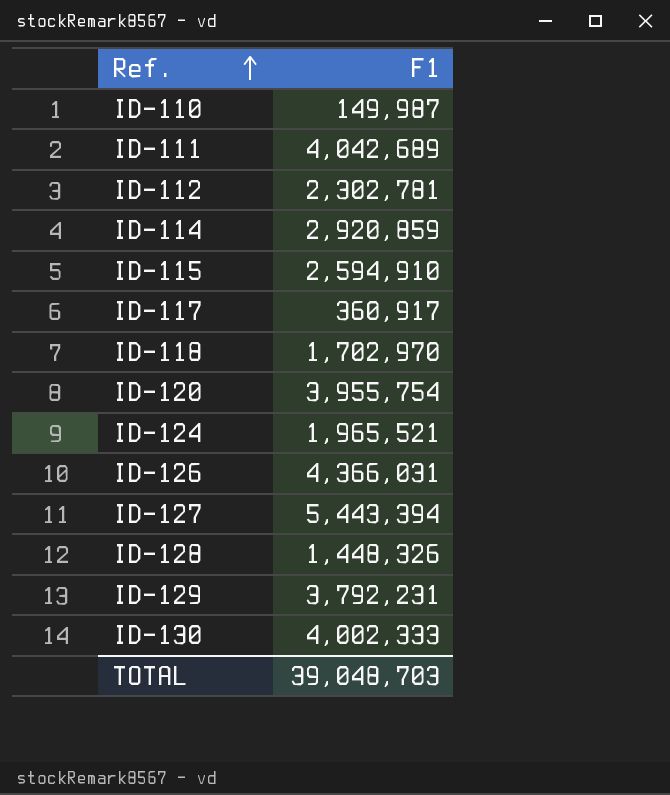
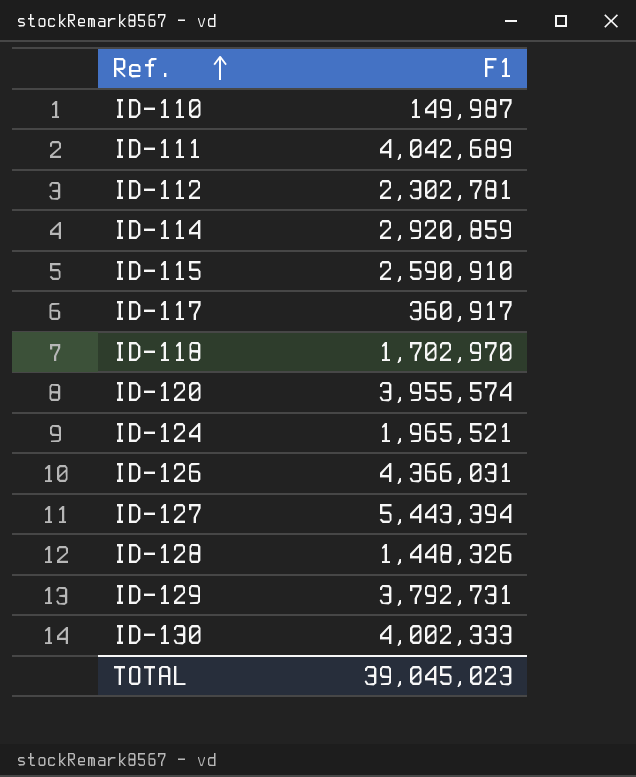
ID-115 | F1: 2,594,910 -> 2,590,910
ID-120 | F1: 3,955,754 -> 3,955,574
ID-129 | F1: 3,792,231 -> 3,792,731
TOTAL | F1: 39,048,703 -> 39,045,023

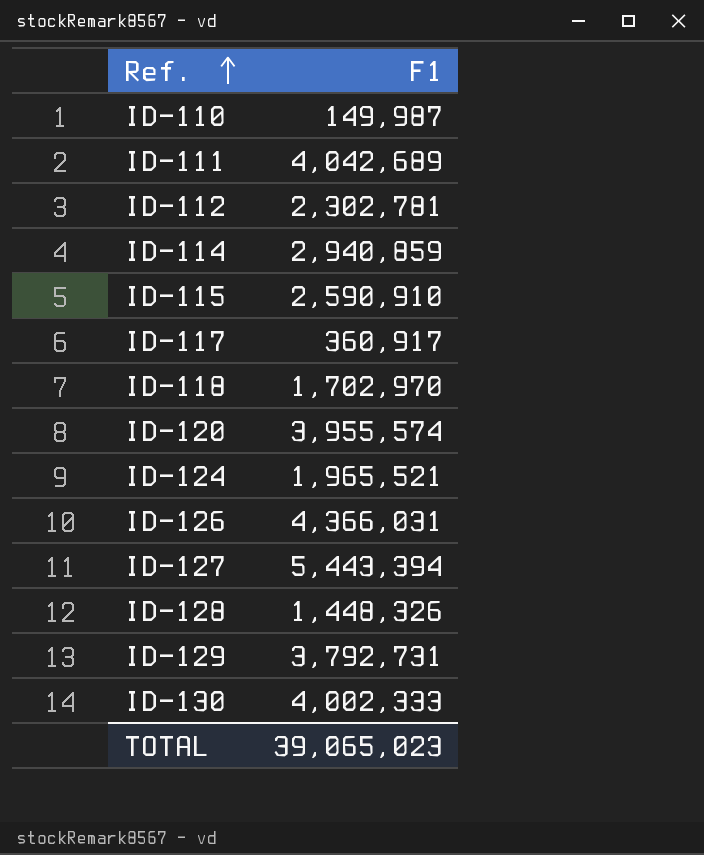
ID-114 | F1: 2,920,859 -> 2,940,859
TOTAL | F1: 39,045,023 -> 39,065,023

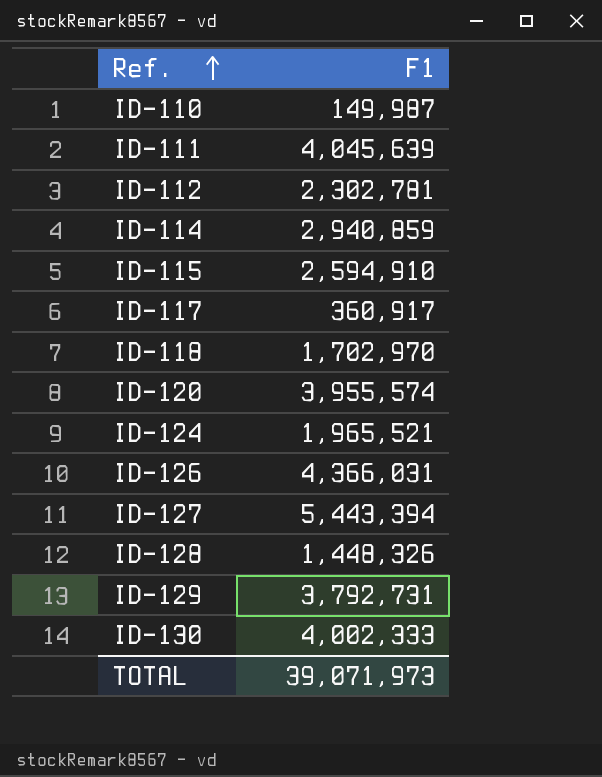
ID-111 | F1: 4,042,689 -> 4,045,639
ID-115 | F1: 2,590,910 -> 2,594,910
TOTAL | F1: 39,065,023 -> 39,071,973

